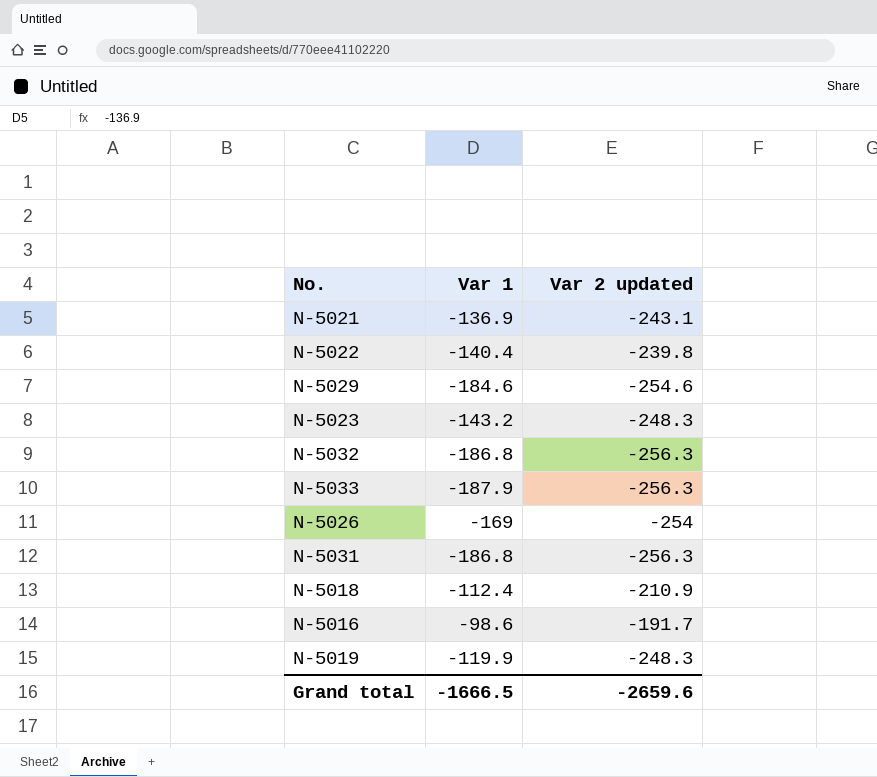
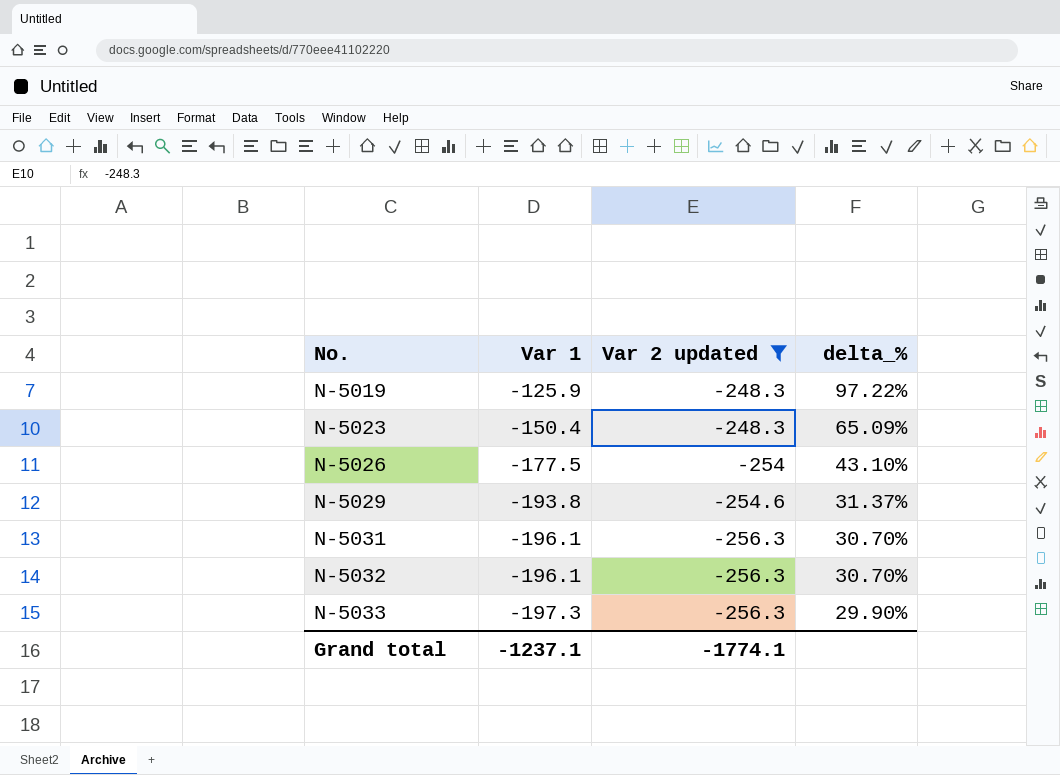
filter: none -> Var 2 updated <= -248.3
row order: none -> No. ascending
column delta_% | formula: none -> ([Var 2 updated] - [Var 1]) / [Var 1]
N-5019 | Var 1: -119.9 -> -125.9
N-5023 | Var 1: -143.2 -> -150.4
N-5026 | Var 1: -169 -> -177.5
N-5029 | Var 1: -184.6 -> -193.8
N-5031 | Var 1: -186.8 -> -196.1
N-5032 | Var 1: -186.8 -> -196.1
N-5033 | Var 1: -187.9 -> -197.3
Grand total | Var 1: -1666.5 -> -1237.1
Grand total | Var 2 updated: -2659.6 -> -1774.1

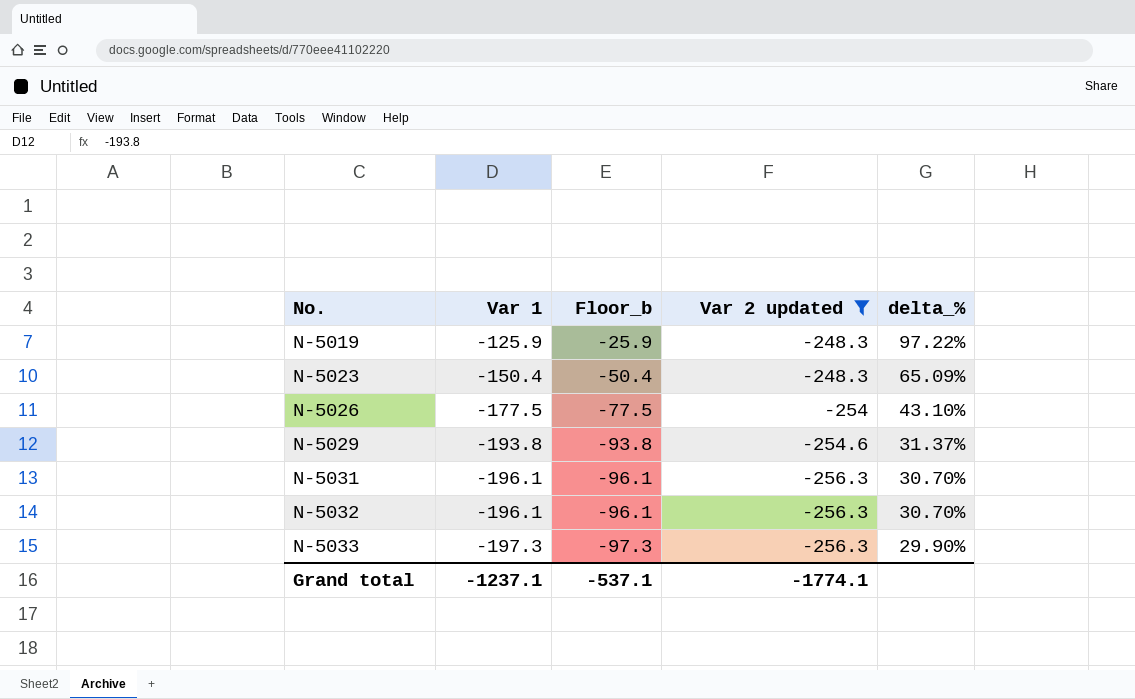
column Floor_b | formula: none -> [Var 1] + 100

